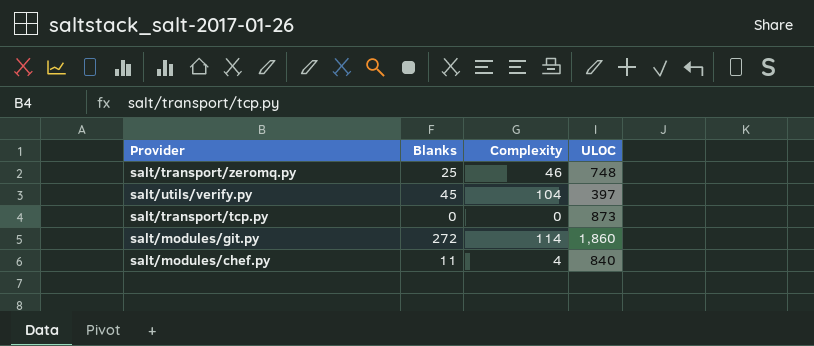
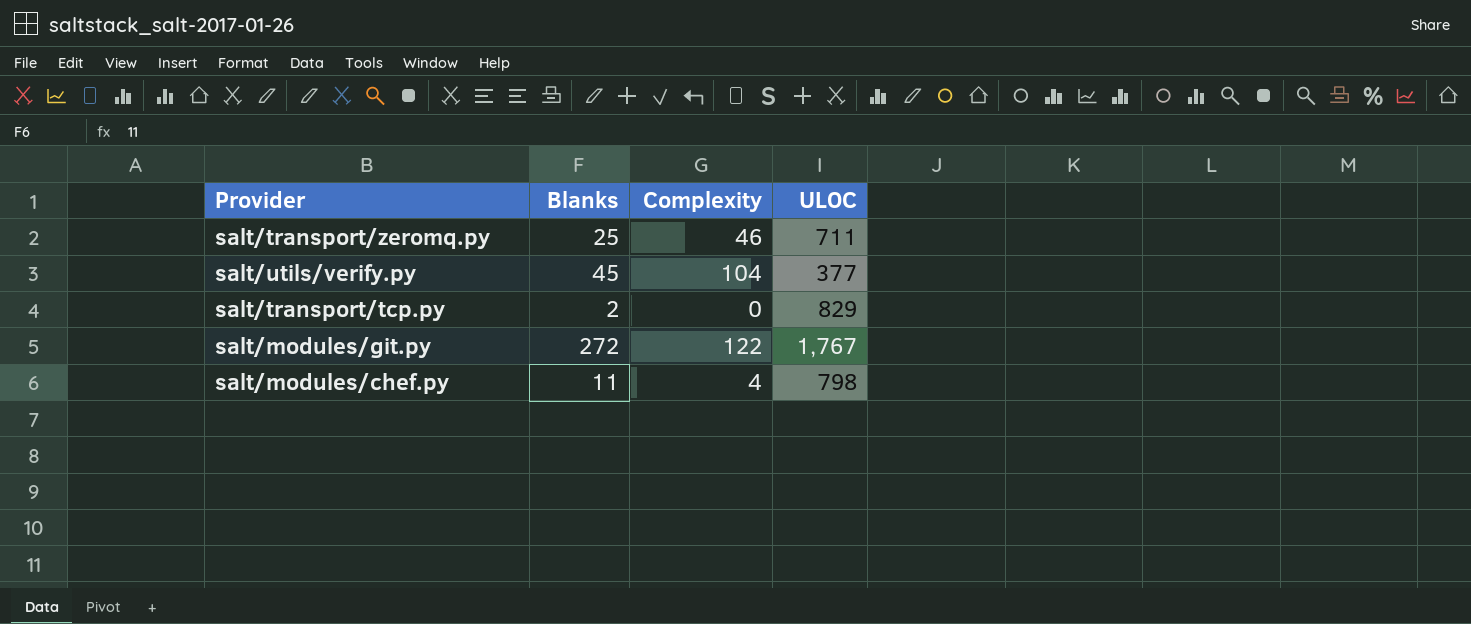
salt/transport/zeromq.py | ULOC: 748 -> 711
salt/utils/verify.py | ULOC: 397 -> 377
salt/transport/tcp.py | Blanks: 0 -> 2
salt/transport/tcp.py | ULOC: 873 -> 829
salt/modules/git.py | Complexity: 114 -> 122
salt/modules/git.py | ULOC: 1,860 -> 1,767
salt/modules/chef.py | ULOC: 840 -> 798

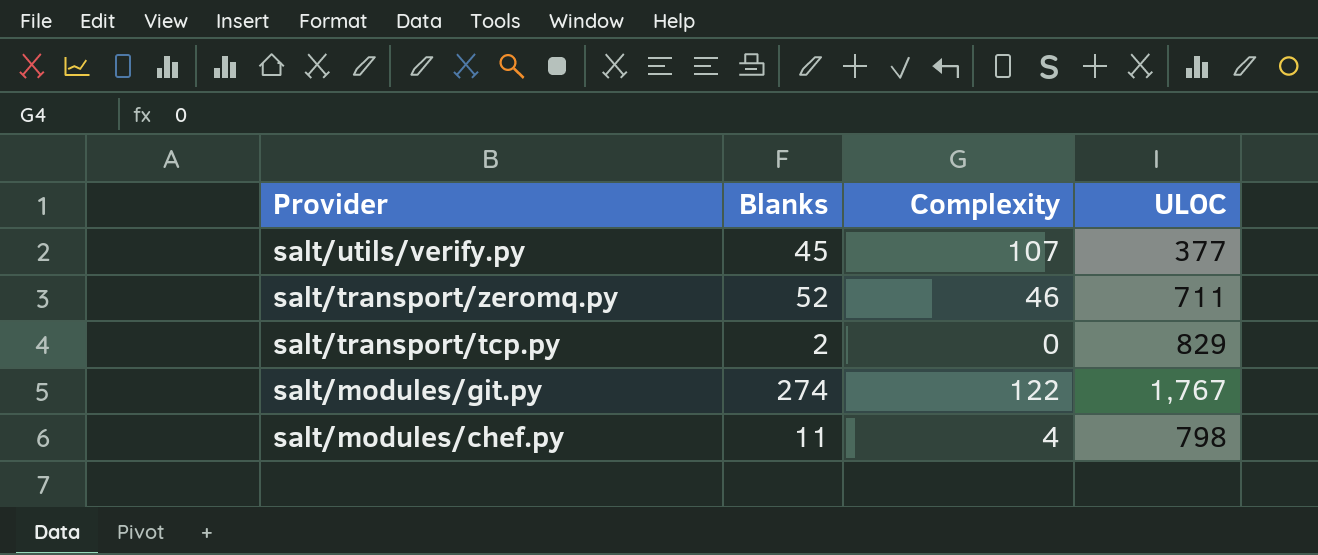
row order: none -> Provider descending
salt/utils/verify.py | Complexity: 104 -> 107
salt/transport/zeromq.py | Blanks: 25 -> 52
salt/modules/git.py | Blanks: 272 -> 274

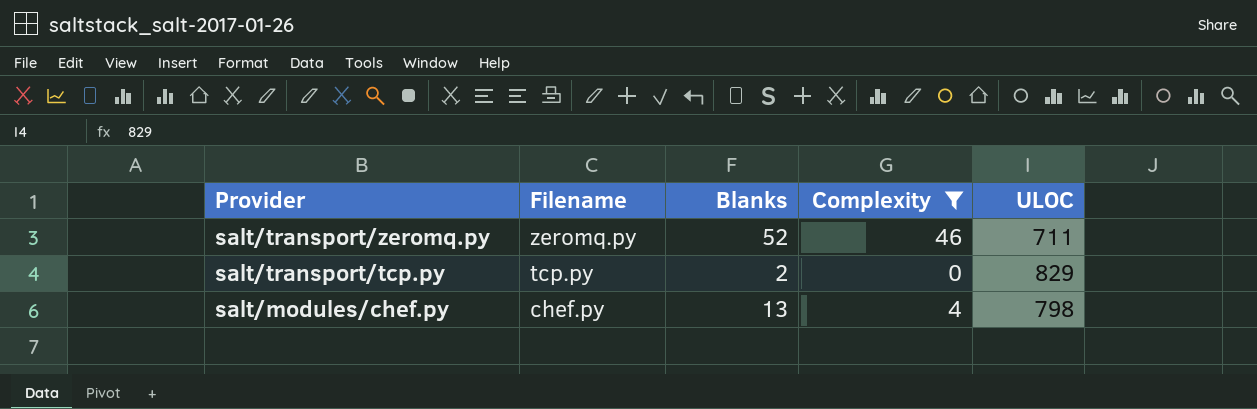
filter: none -> Complexity <= 46
column Filename | position: none -> 2
salt/modules/chef.py | Blanks: 11 -> 13

